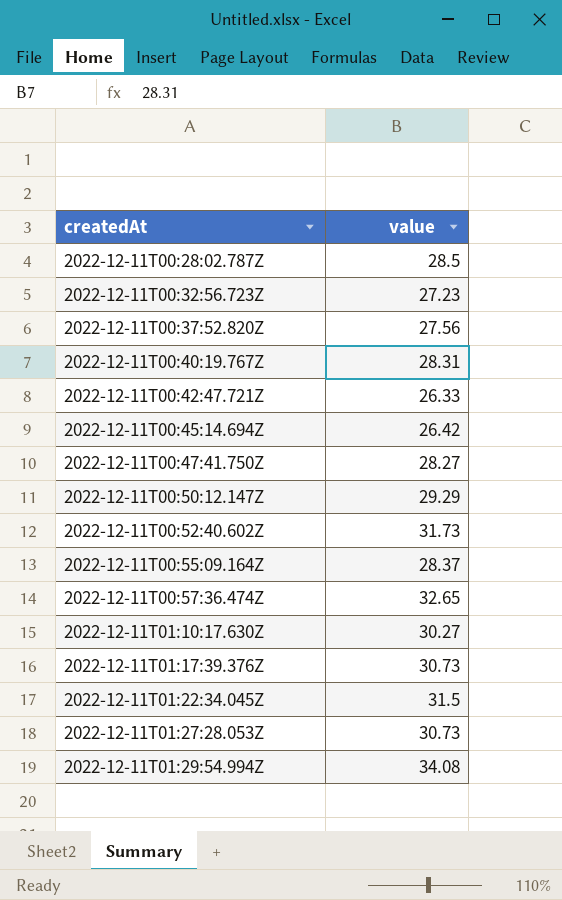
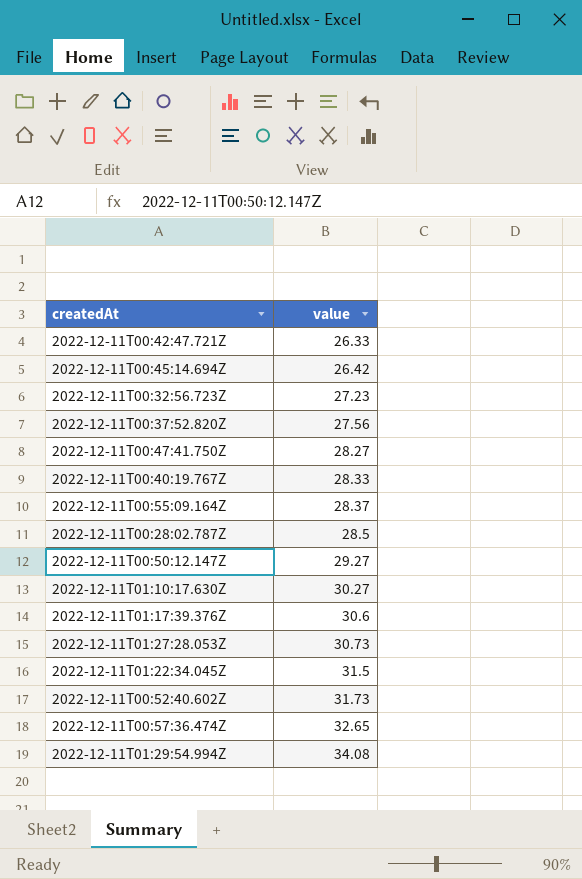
row order: createdAt ascending -> value ascending
2022-12-11T00:40:19.767Z | value: 28.31 -> 28.33
2022-12-11T00:50:12.147Z | value: 29.29 -> 29.27
2022-12-11T01:17:39.376Z | value: 30.73 -> 30.6

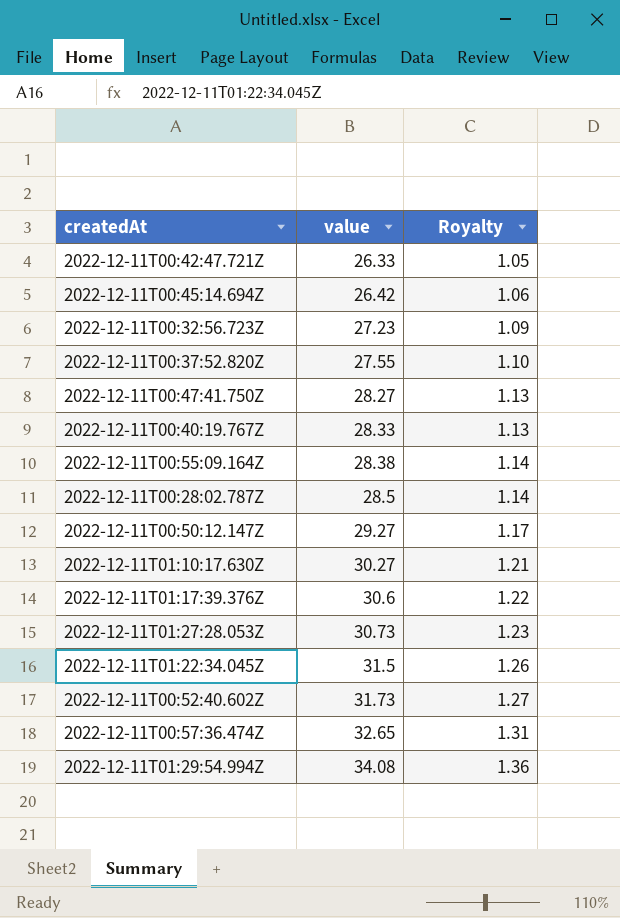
column Royalty | formula: none -> [value] * 0.04
2022-12-11T00:37:52.820Z | value: 27.56 -> 27.55
2022-12-11T00:55:09.164Z | value: 28.37 -> 28.38

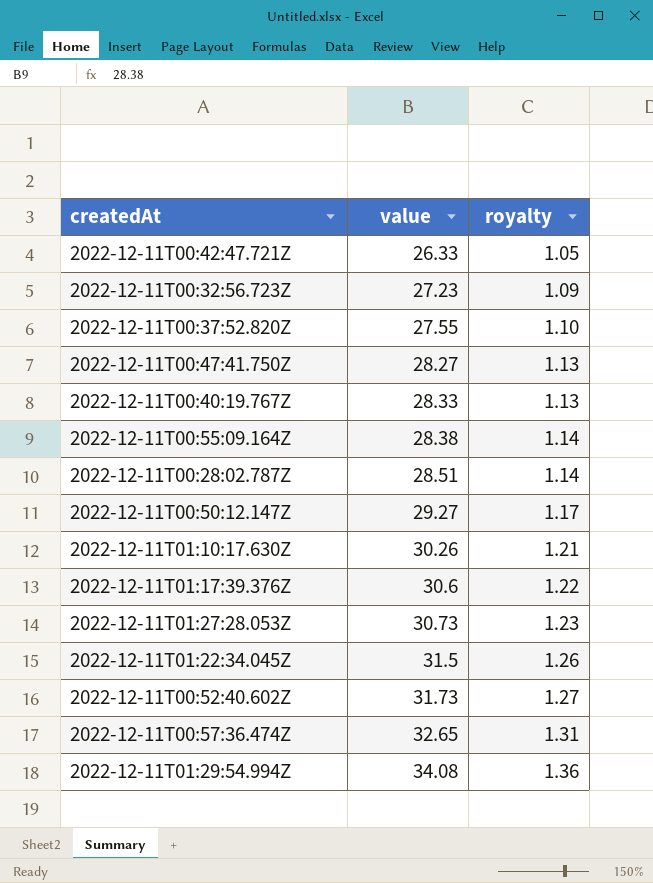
column name: Royalty -> royalty
row 2022-12-11T00:45:14.694Z: 26.42 | 1.06 -> none
2022-12-11T00:28:02.787Z | value: 28.5 -> 28.51
2022-12-11T01:10:17.630Z | value: 30.27 -> 30.26

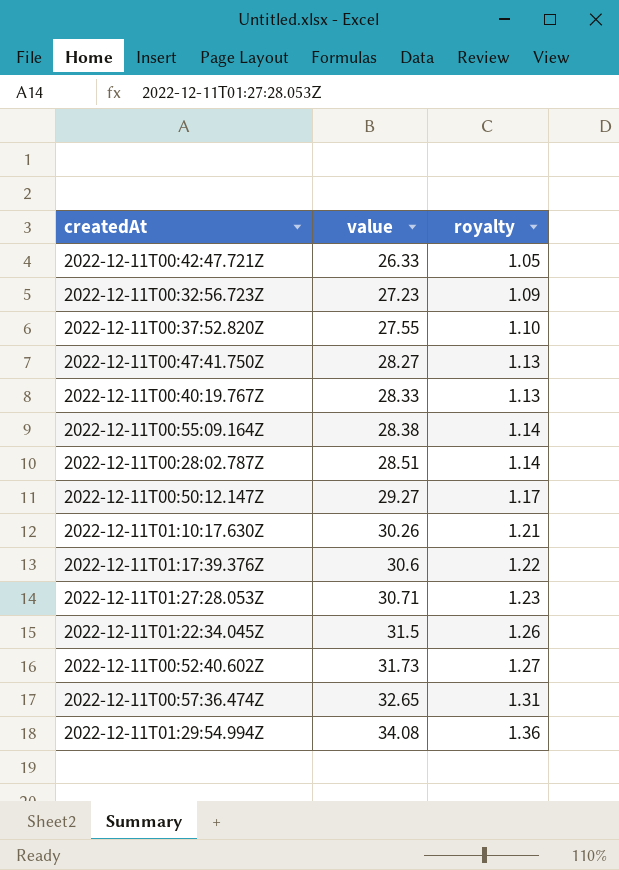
2022-12-11T01:27:28.053Z | value: 30.73 -> 30.71

